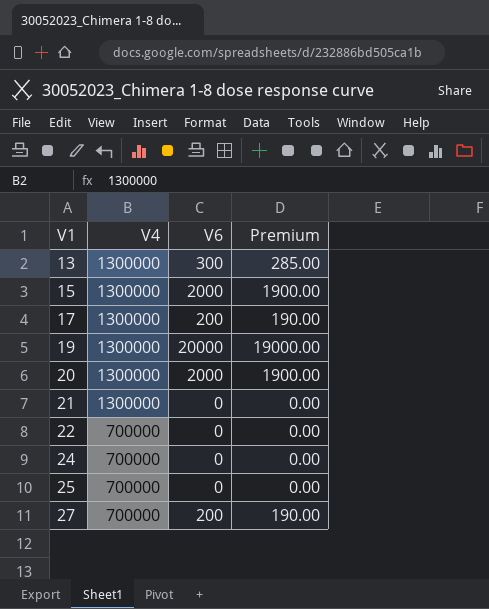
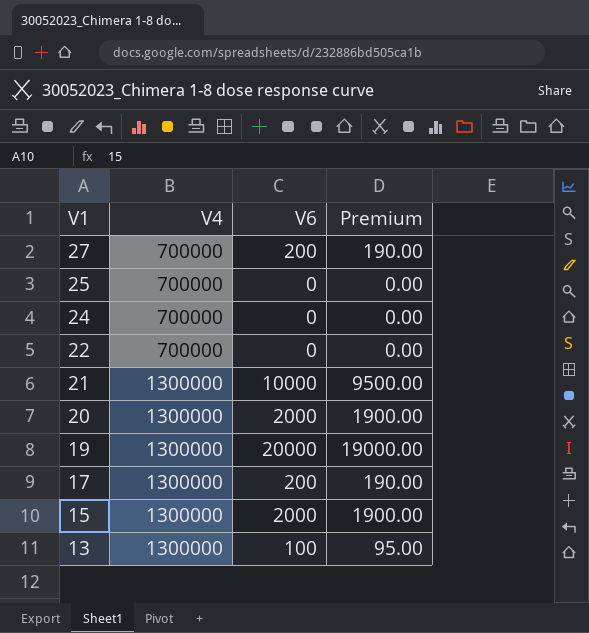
row order: V1 ascending -> V1 descending
21 | V6: 0 -> 10000
21 | Premium: 0.00 -> 9500.00
13 | V6: 300 -> 100
13 | Premium: 285.00 -> 95.00

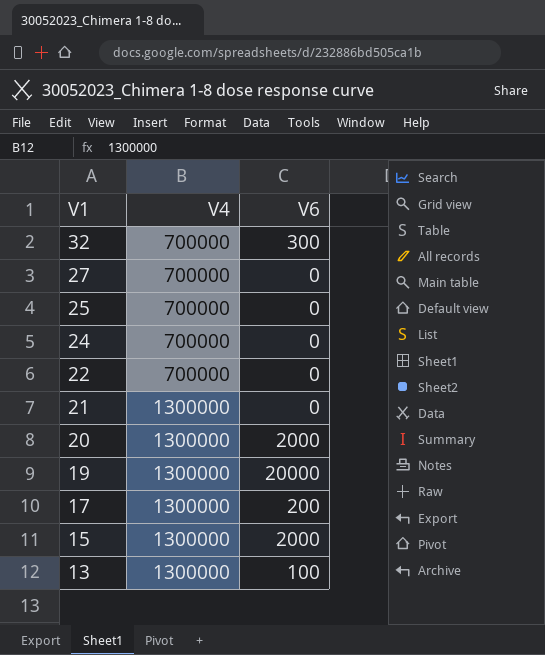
column Premium | formula: [V6] * 0.95 -> none
row 32: none -> 700000 | 300
27 | V6: 200 -> 0
21 | V6: 10000 -> 0

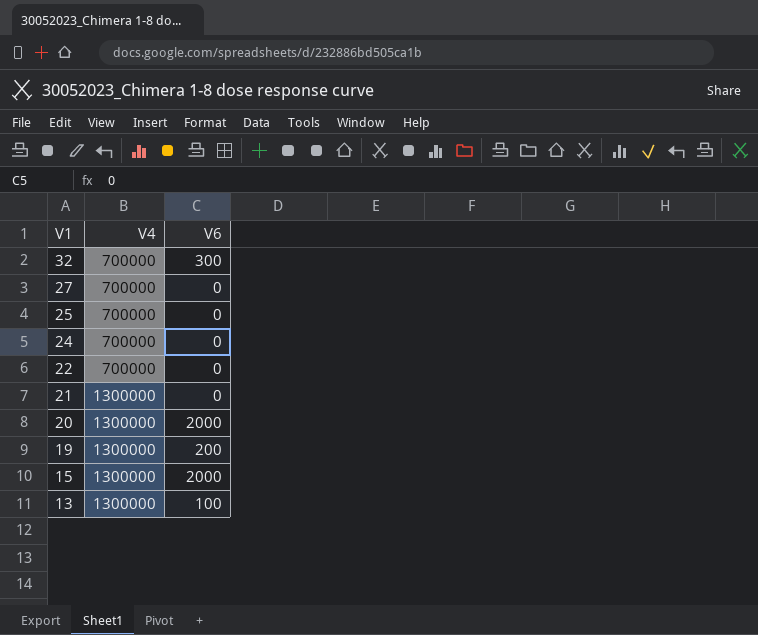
row 17: 1300000 | 200 -> none
19 | V6: 20000 -> 200

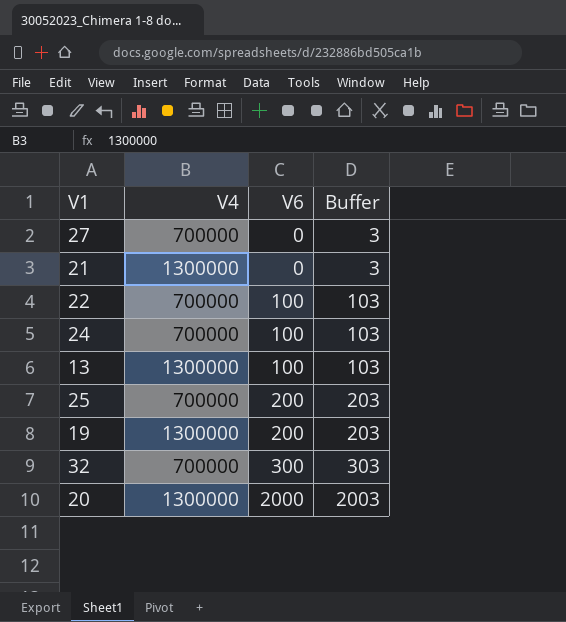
row order: V1 descending -> V6 ascending
column Buffer | formula: none -> [V6] + 3
row 15: 1300000 | 2000 -> none
22 | V6: 0 -> 100
24 | V6: 0 -> 100
25 | V6: 0 -> 200

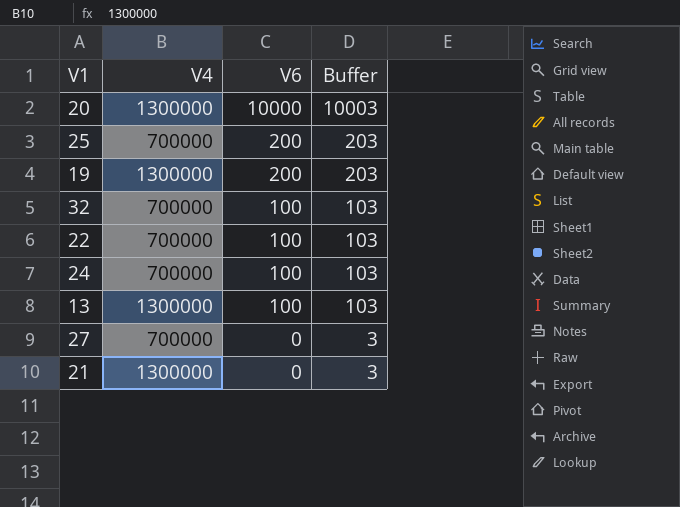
row order: V6 ascending -> V6 descending
20 | V6: 2000 -> 10000
20 | Buffer: 2003 -> 10003
32 | V6: 300 -> 100
32 | Buffer: 303 -> 103

